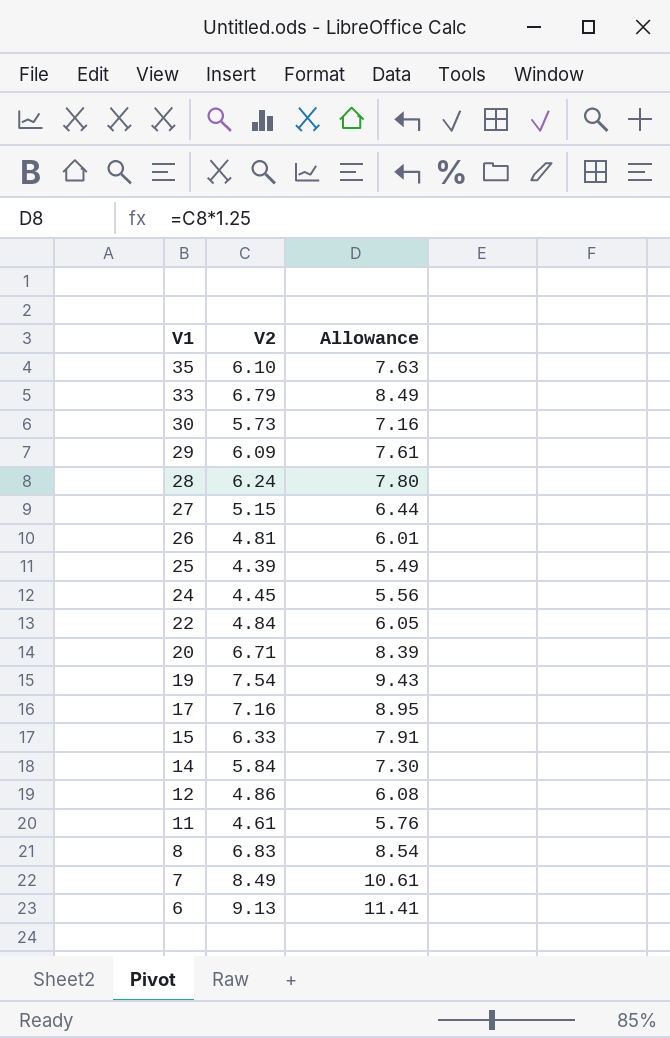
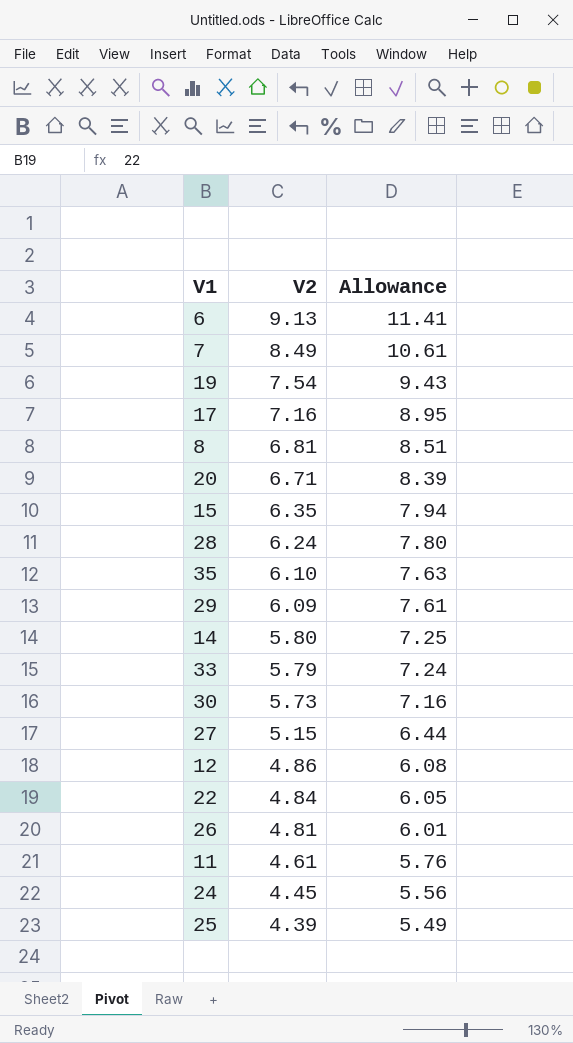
row order: V1 descending -> V2 descending
8 | V2: 6.83 -> 6.81
8 | Allowance: 8.54 -> 8.51
15 | V2: 6.33 -> 6.35
15 | Allowance: 7.91 -> 7.94
14 | V2: 5.84 -> 5.80
14 | Allowance: 7.30 -> 7.25
33 | V2: 6.79 -> 5.79
33 | Allowance: 8.49 -> 7.24

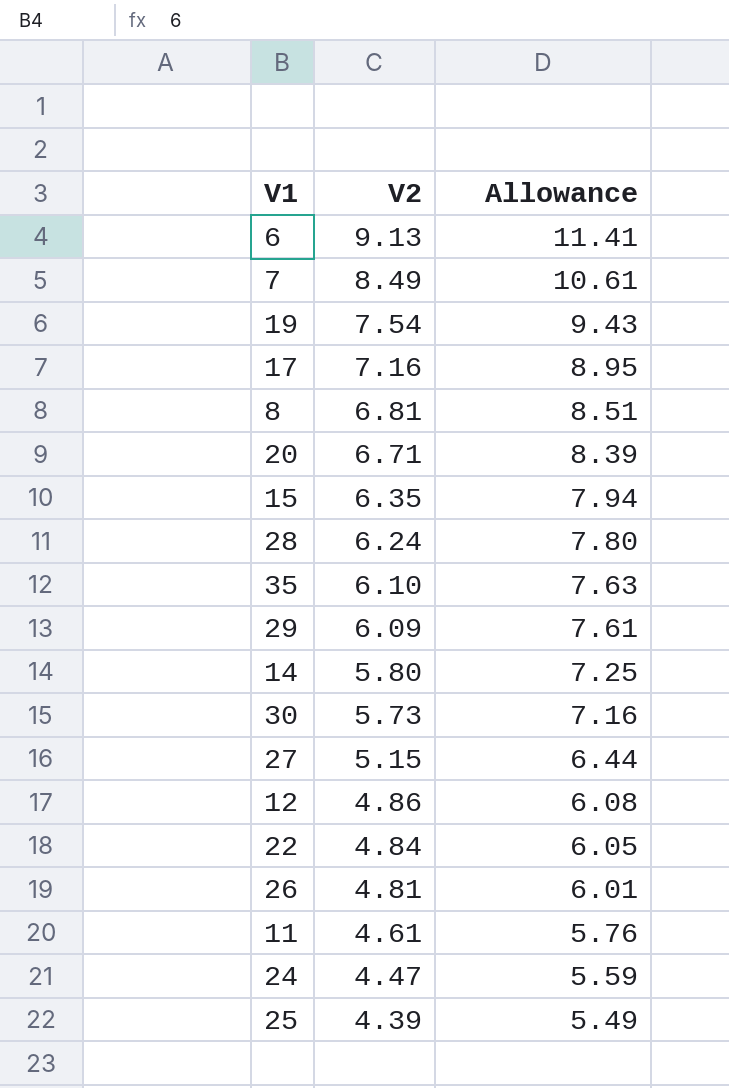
row 33: 5.79 | 7.24 -> none
24 | V2: 4.45 -> 4.47
24 | Allowance: 5.56 -> 5.59

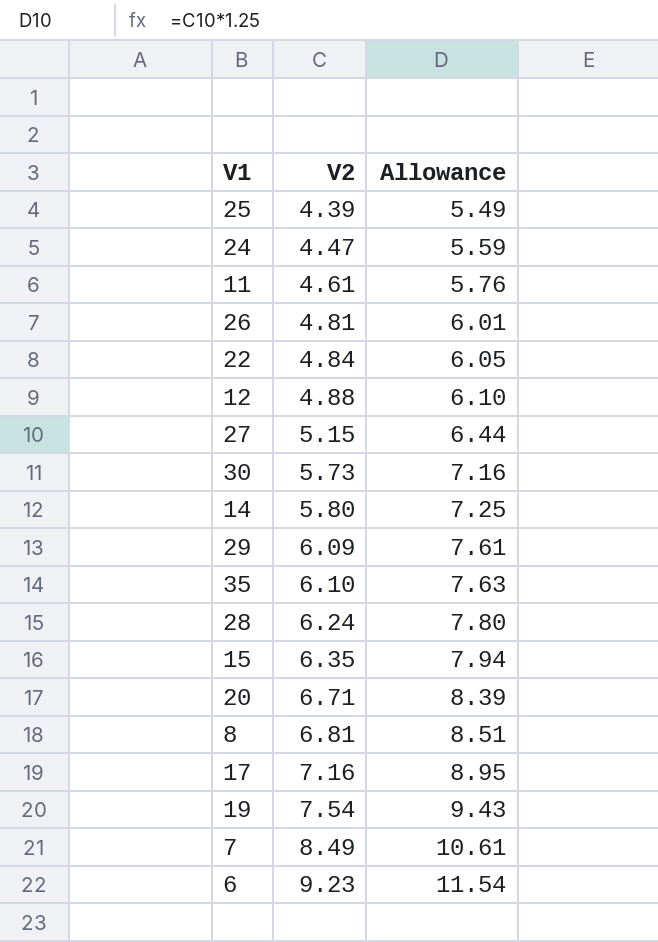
row order: V2 descending -> V2 ascending
12 | V2: 4.86 -> 4.88
12 | Allowance: 6.08 -> 6.10
6 | V2: 9.13 -> 9.23
6 | Allowance: 11.41 -> 11.54

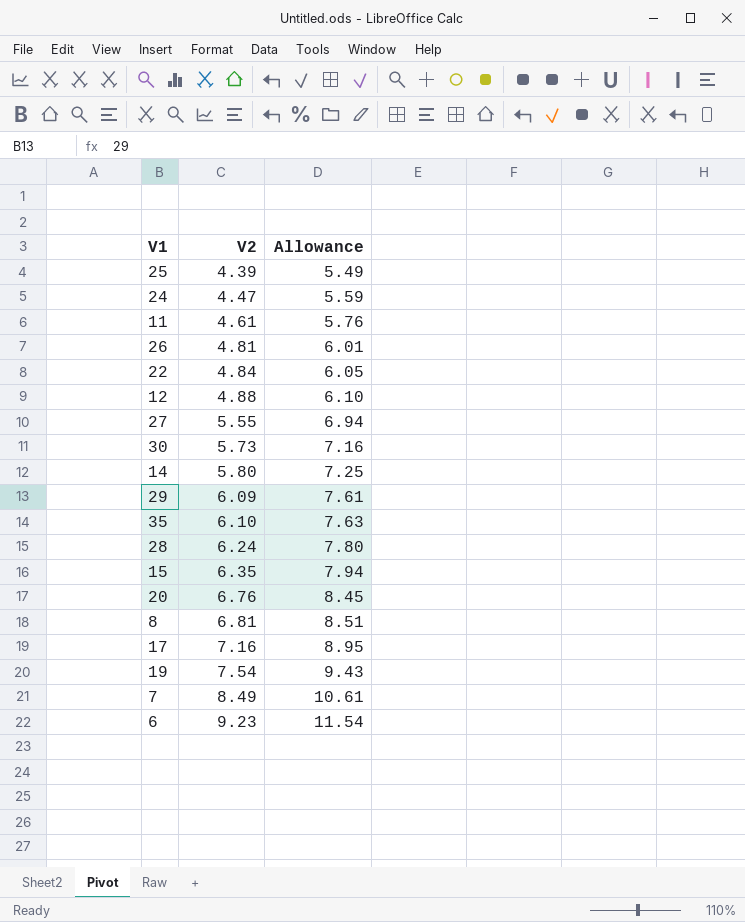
27 | V2: 5.15 -> 5.55
27 | Allowance: 6.44 -> 6.94
20 | V2: 6.71 -> 6.76
20 | Allowance: 8.39 -> 8.45

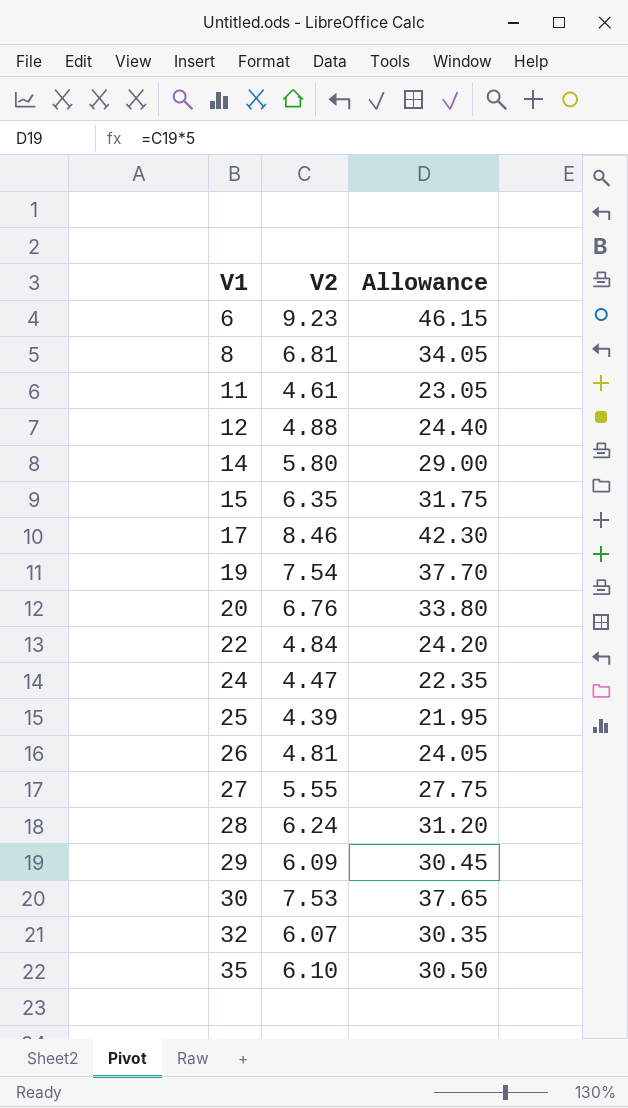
row order: V2 ascending -> V1 ascending
column Allowance | formula: [V2] * 1.25 -> [V2] * 5
row 7: 8.49 | 10.61 -> none
17 | V2: 7.16 -> 8.46
30 | V2: 5.73 -> 7.53
row 32: none -> 6.07 | 30.35

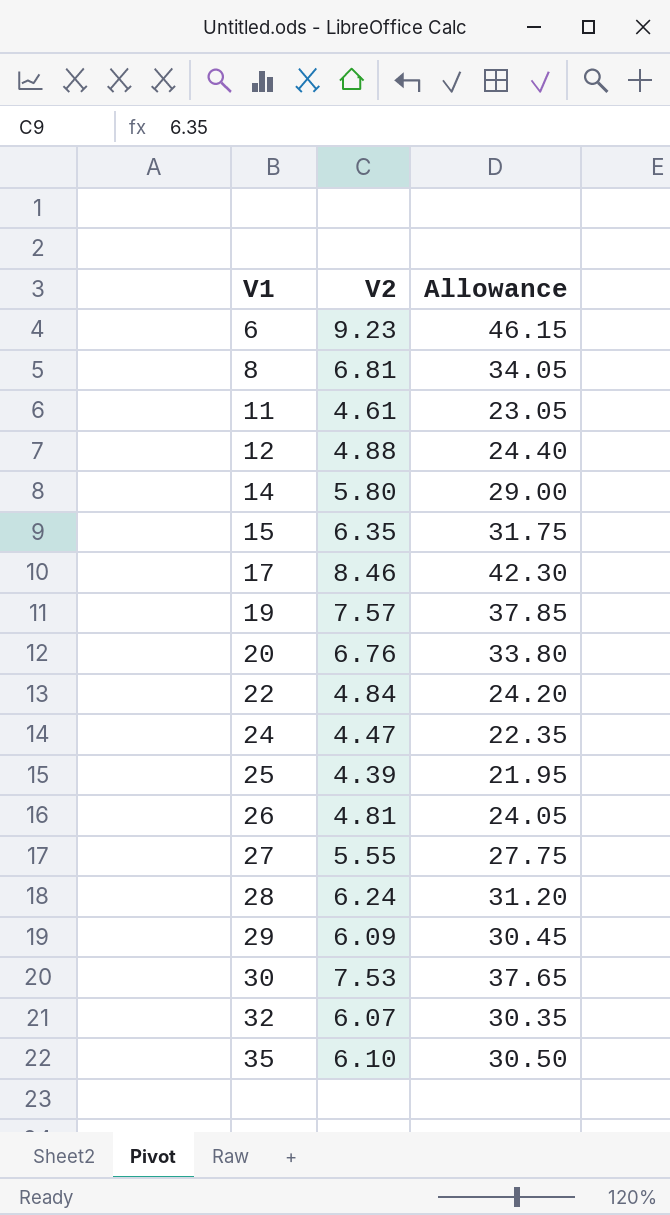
19 | V2: 7.54 -> 7.57
19 | Allowance: 37.70 -> 37.85

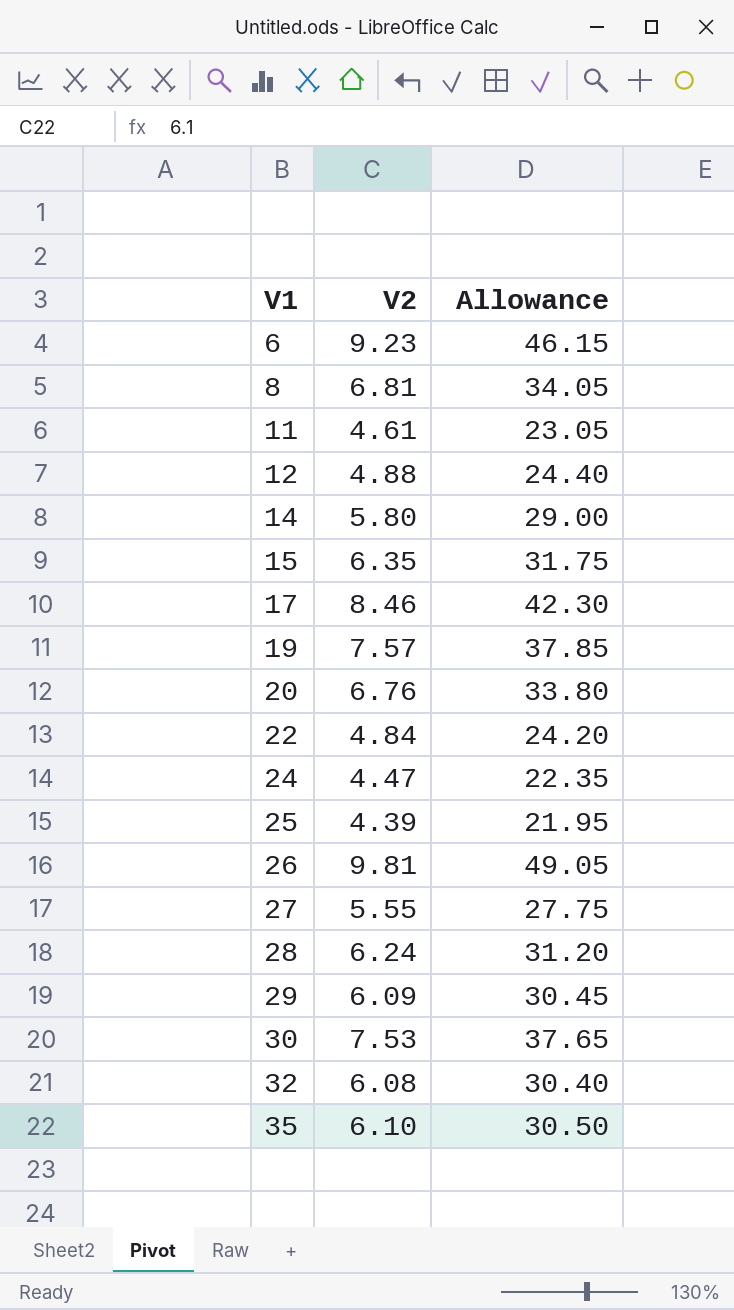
26 | V2: 4.81 -> 9.81
26 | Allowance: 24.05 -> 49.05
32 | V2: 6.07 -> 6.08
32 | Allowance: 30.35 -> 30.40

